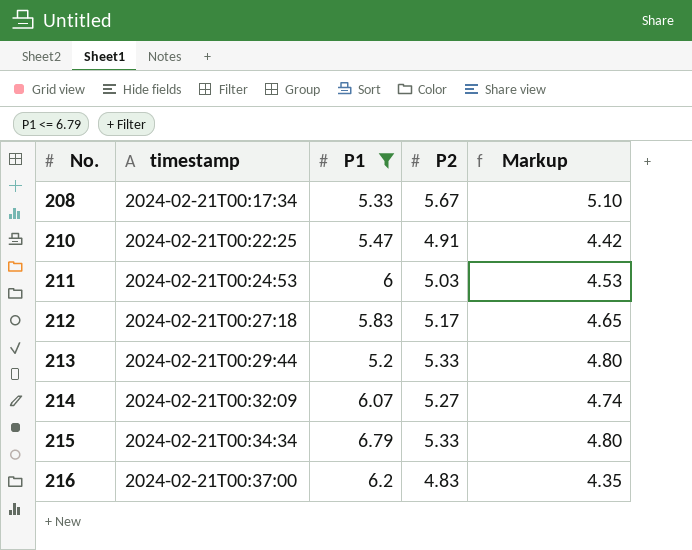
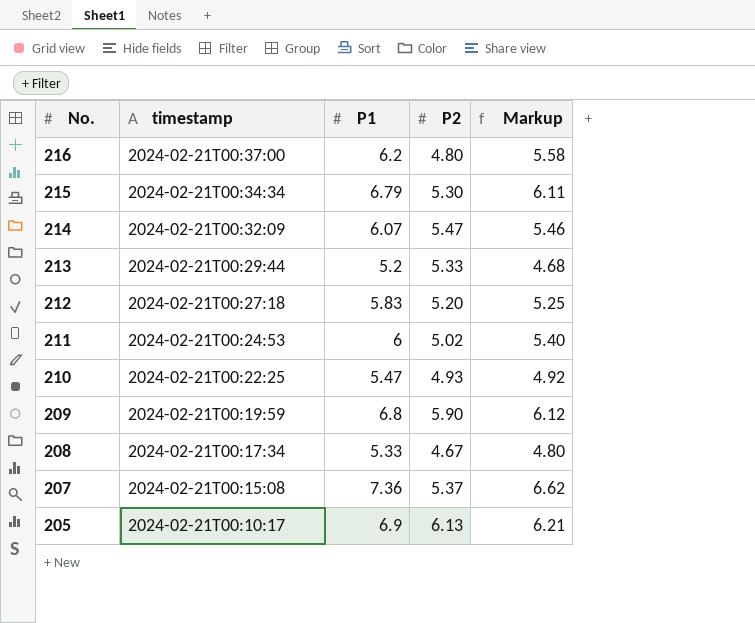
filter: P1 <= 6.79 -> none
row order: No. ascending -> No. descending
column Markup | formula: [P2] * 0.9 -> [P1] * 0.9
216 | P2: 4.83 -> 4.80
215 | P2: 5.33 -> 5.30
214 | P2: 5.27 -> 5.47
212 | P2: 5.17 -> 5.20
211 | P2: 5.03 -> 5.02
210 | P2: 4.91 -> 4.93
208 | P2: 5.67 -> 4.67

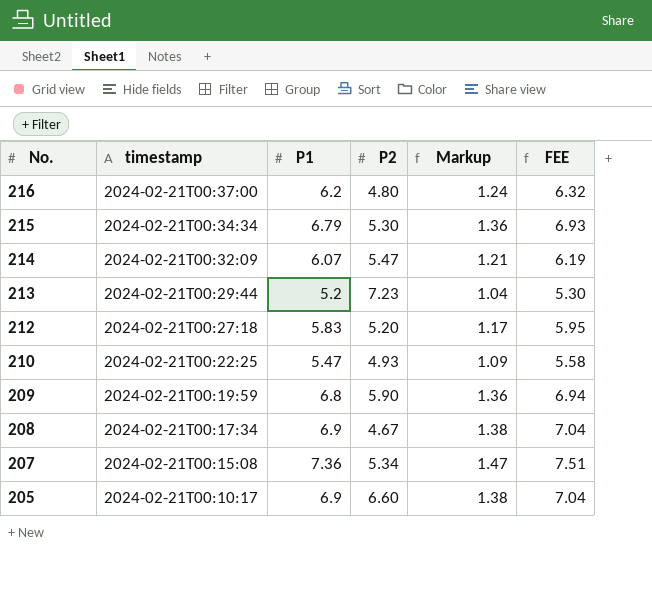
column Markup | formula: [P1] * 0.9 -> [P1] * 0.2
column FEE | formula: none -> [P1] * 1.02
row 211: 2024-02-21T00:24:53 | 6 | 5.02 | 5.40 -> none
213 | P2: 5.33 -> 7.23
208 | P1: 5.33 -> 6.9
207 | P2: 5.37 -> 5.34
205 | P2: 6.13 -> 6.60

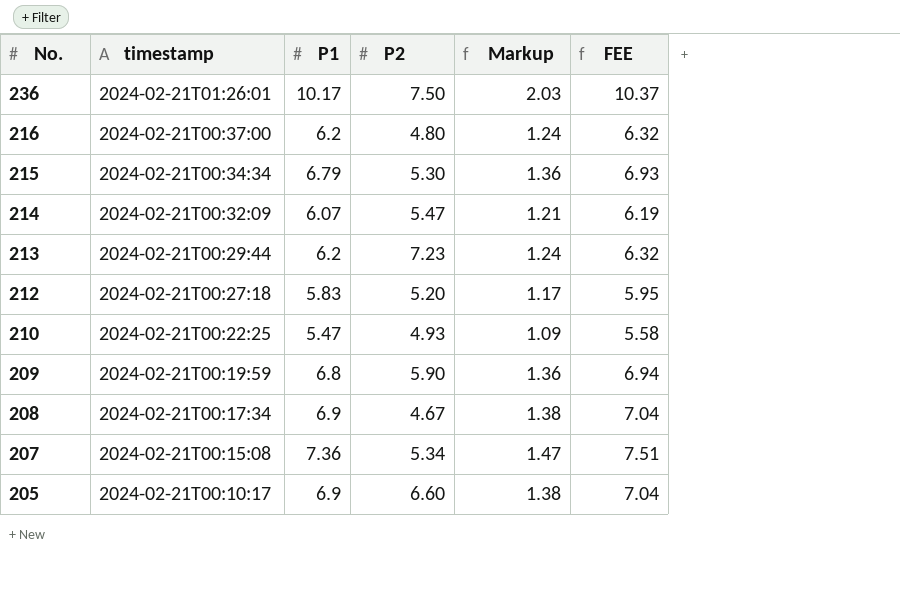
row 236: none -> 2024-02-21T01:26:01 | 10.17 | 7.50 | 2.03 | 10.37
213 | P1: 5.2 -> 6.2
213 | Markup: 1.04 -> 1.24
213 | FEE: 5.30 -> 6.32

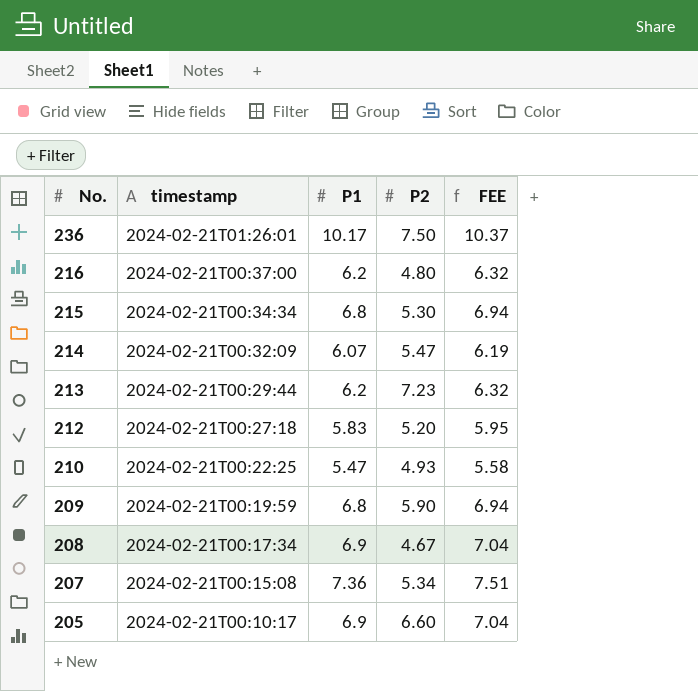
column Markup | formula: [P1] * 0.2 -> none
215 | P1: 6.79 -> 6.8
215 | FEE: 6.93 -> 6.94

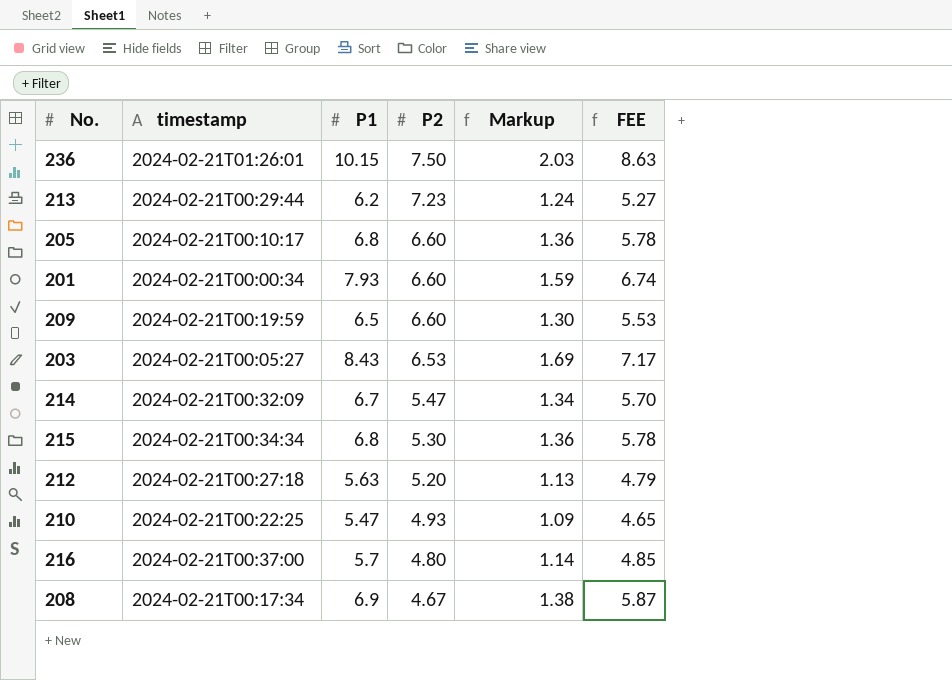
row order: No. descending -> P2 descending
column Markup | formula: none -> [P1] * 0.2
column FEE | formula: [P1] * 1.02 -> [P1] * 0.85
row 207: 2024-02-21T00:15:08 | 7.36 | 5.34 | 7.51 -> none
236 | P1: 10.17 -> 10.15
205 | P1: 6.9 -> 6.8
row 201: none -> 2024-02-21T00:00:34 | 7.93 | 6.60 | 1.59 | 6.74
209 | P1: 6.8 -> 6.5
209 | P2: 5.90 -> 6.60
row 203: none -> 2024-02-21T00:05:27 | 8.43 | 6.53 | 1.69 | 7.17
214 | P1: 6.07 -> 6.7
212 | P1: 5.83 -> 5.63
216 | P1: 6.2 -> 5.7

